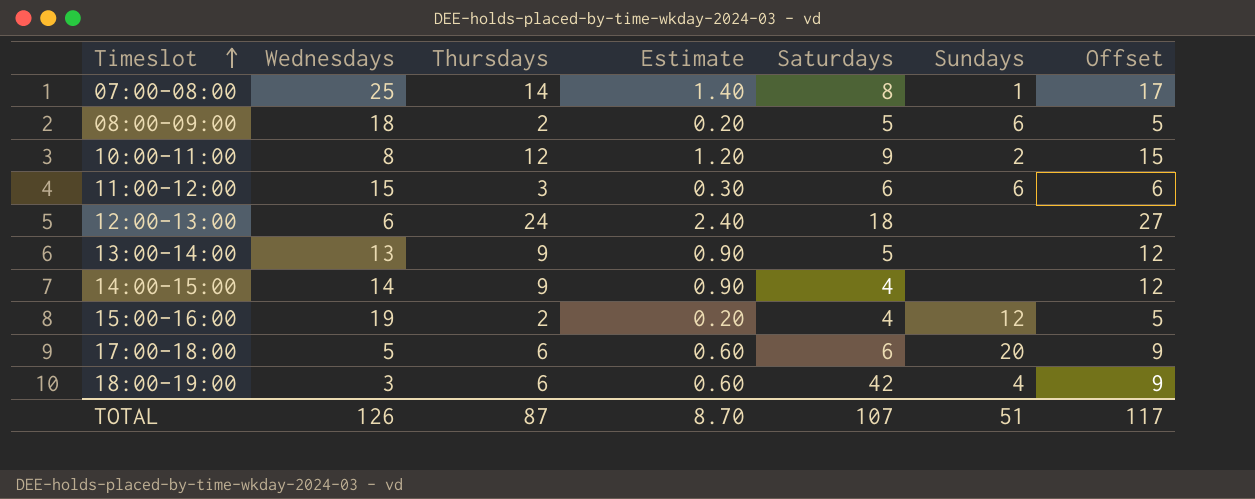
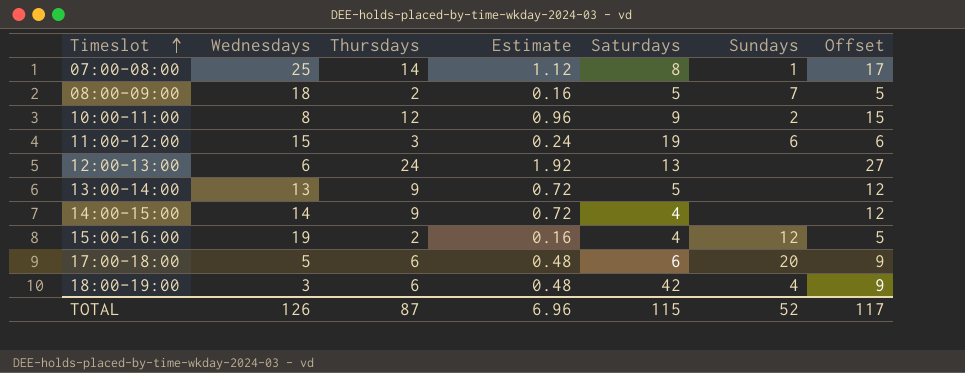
column Estimate | formula: [Thursdays] * 0.1 -> [Thursdays] * 0.08
08:00-09:00 | Sundays: 6 -> 7
11:00-12:00 | Saturdays: 6 -> 19
12:00-13:00 | Saturdays: 18 -> 13
TOTAL | Estimate: 8.70 -> 6.96
TOTAL | Saturdays: 107 -> 115
TOTAL | Sundays: 51 -> 52

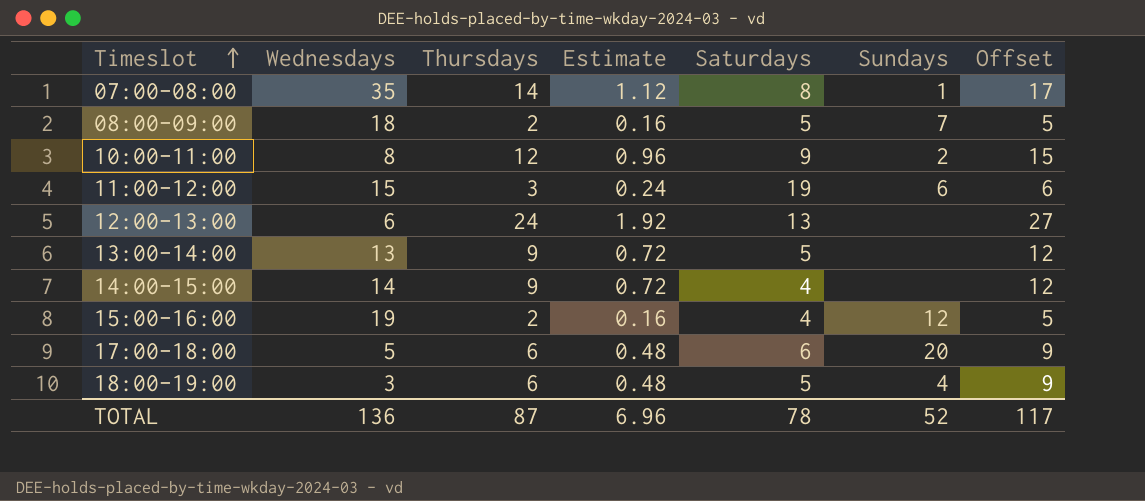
07:00-08:00 | Wednesdays: 25 -> 35
18:00-19:00 | Saturdays: 42 -> 5
TOTAL | Wednesdays: 126 -> 136
TOTAL | Saturdays: 115 -> 78

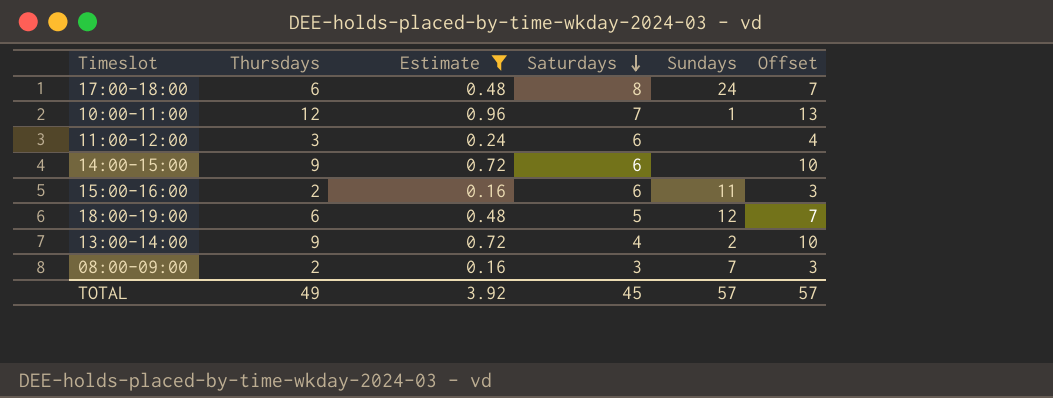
filter: none -> Estimate <= 0.96
row order: Timeslot ascending -> Saturdays descending
column Wednesdays | position: 2 -> none
column Offset | formula: [Thursdays] + 3 -> [Thursdays] + 1
17:00-18:00 | Saturdays: 6 -> 8
17:00-18:00 | Sundays: 20 -> 24
10:00-11:00 | Saturdays: 9 -> 7
10:00-11:00 | Sundays: 2 -> 1
11:00-12:00 | Saturdays: 19 -> 6
11:00-12:00 | Sundays: 6 -> none
14:00-15:00 | Saturdays: 4 -> 6
15:00-16:00 | Saturdays: 4 -> 6
15:00-16:00 | Sundays: 12 -> 11
18:00-19:00 | Sundays: 4 -> 12
13:00-14:00 | Saturdays: 5 -> 4
13:00-14:00 | Sundays: none -> 2
08:00-09:00 | Saturdays: 5 -> 3
TOTAL | Thursdays: 87 -> 49
TOTAL | Estimate: 6.96 -> 3.92
TOTAL | Saturdays: 78 -> 45
TOTAL | Sundays: 52 -> 57
TOTAL | Offset: 117 -> 57

